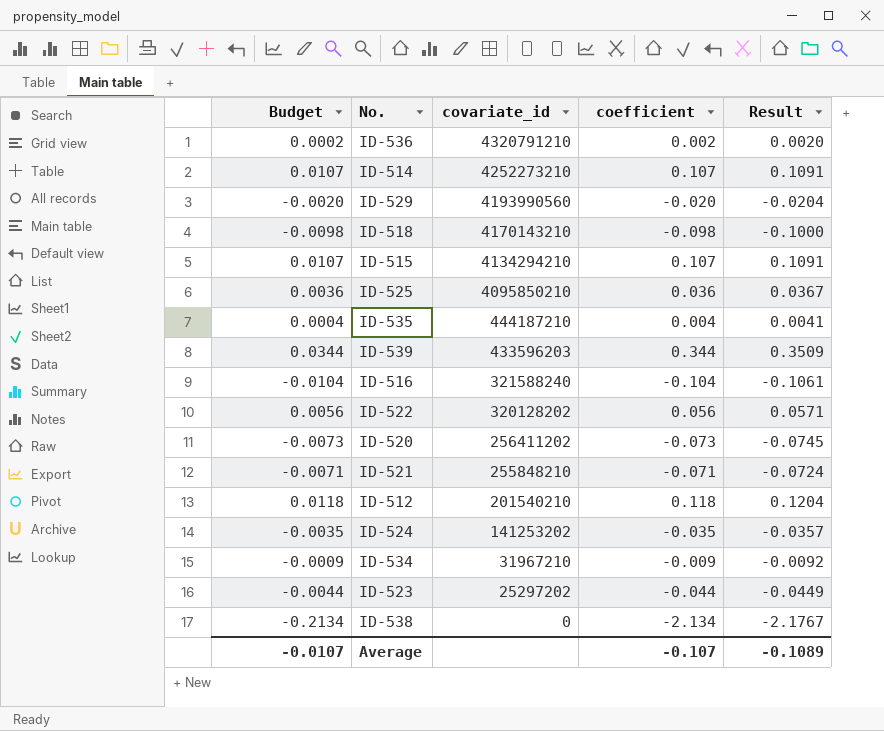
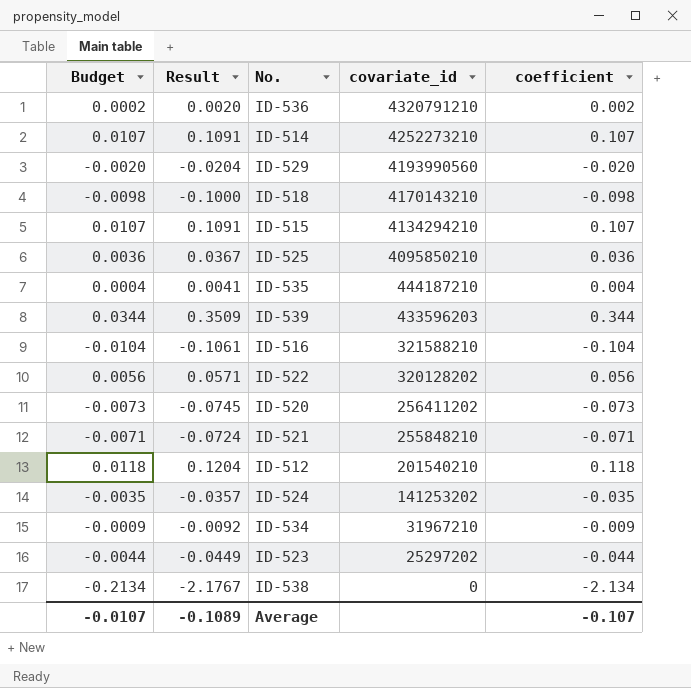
column Result | position: 5 -> 2
ID-516 | covariate_id: 321588240 -> 321588210

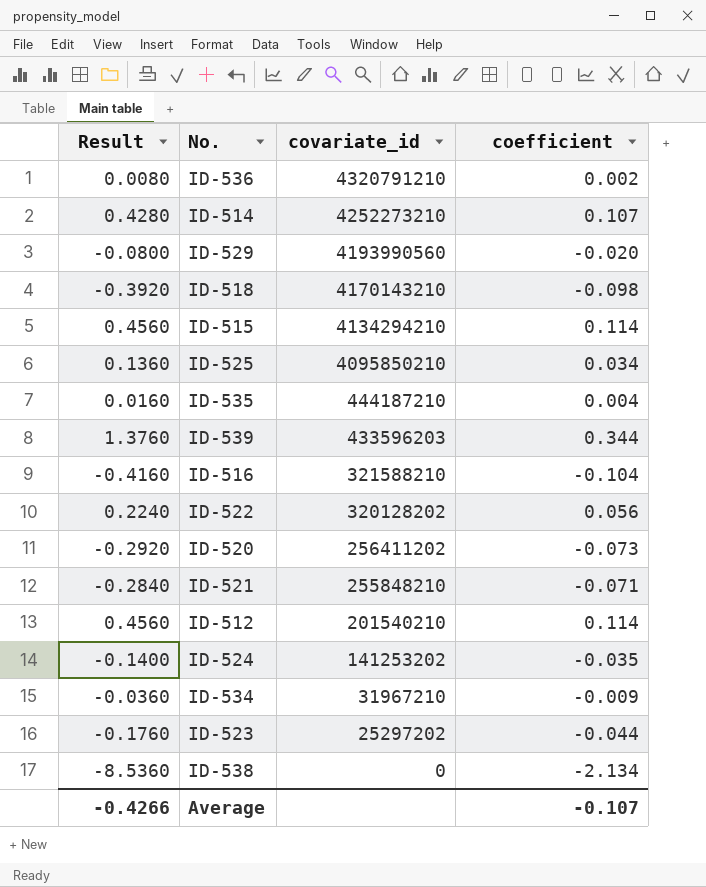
column Budget | formula: [coefficient] * 0.1 -> none
column Result | formula: [coefficient] * 1.02 -> [coefficient] * 4
ID-515 | coefficient: 0.107 -> 0.114
ID-525 | coefficient: 0.036 -> 0.034
ID-512 | coefficient: 0.118 -> 0.114
Average | Result: -0.1089 -> -0.4266

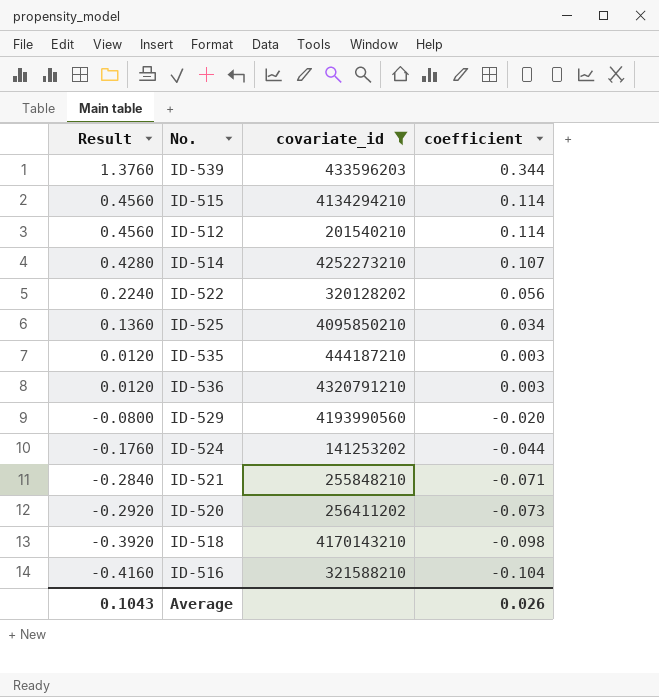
filter: none -> covariate_id >= 141253202
row order: covariate_id descending -> Result descending
ID-535 | Result: 0.0160 -> 0.0120
ID-535 | coefficient: 0.004 -> 0.003
ID-536 | Result: 0.0080 -> 0.0120
ID-536 | coefficient: 0.002 -> 0.003
ID-524 | Result: -0.1400 -> -0.1760
ID-524 | coefficient: -0.035 -> -0.044
Average | Result: -0.4266 -> 0.1043
Average | coefficient: -0.107 -> 0.026

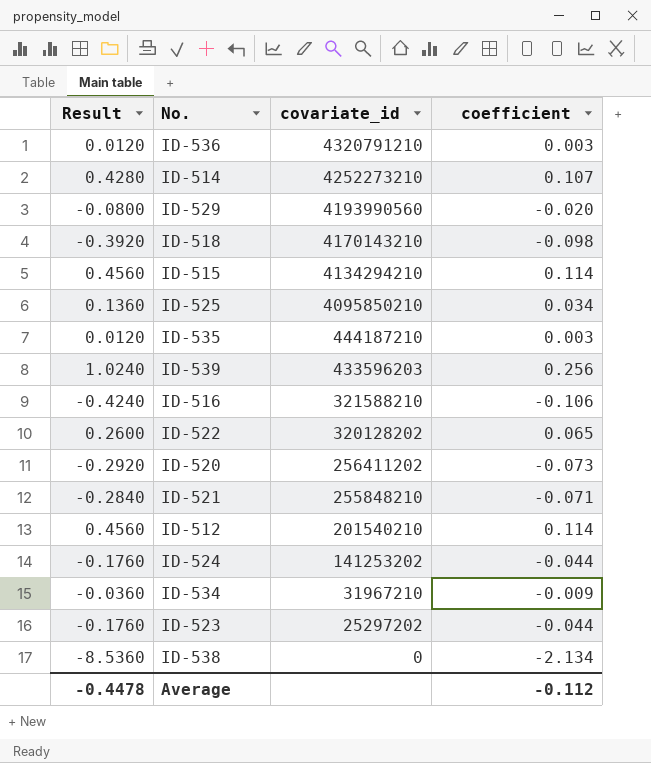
filter: covariate_id >= 141253202 -> none
row order: Result descending -> covariate_id descending
ID-539 | Result: 1.3760 -> 1.0240
ID-539 | coefficient: 0.344 -> 0.256
ID-516 | Result: -0.4160 -> -0.4240
ID-516 | coefficient: -0.104 -> -0.106
ID-522 | Result: 0.2240 -> 0.2600
ID-522 | coefficient: 0.056 -> 0.065
Average | Result: 0.1043 -> -0.4478
Average | coefficient: 0.026 -> -0.112

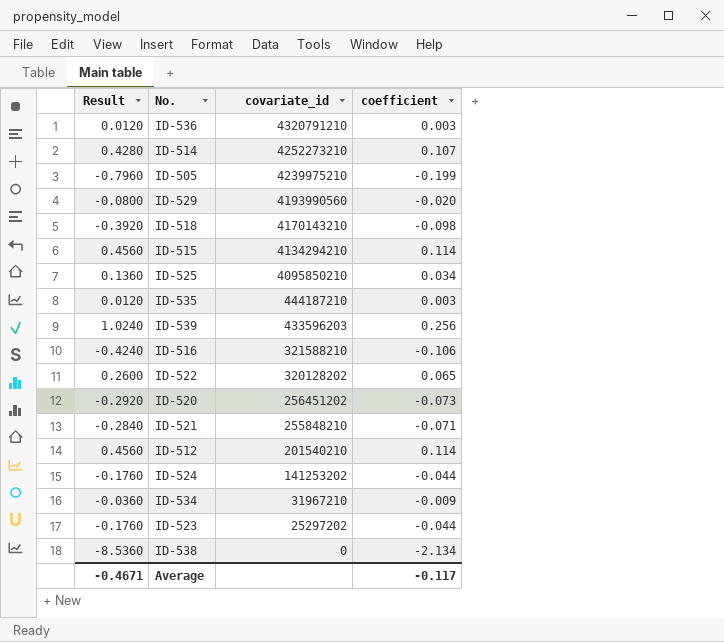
row ID-505: none -> -0.7960 | 4239975210 | -0.199
ID-520 | covariate_id: 256411202 -> 256451202
Average | Result: -0.4478 -> -0.4671
Average | coefficient: -0.112 -> -0.117

